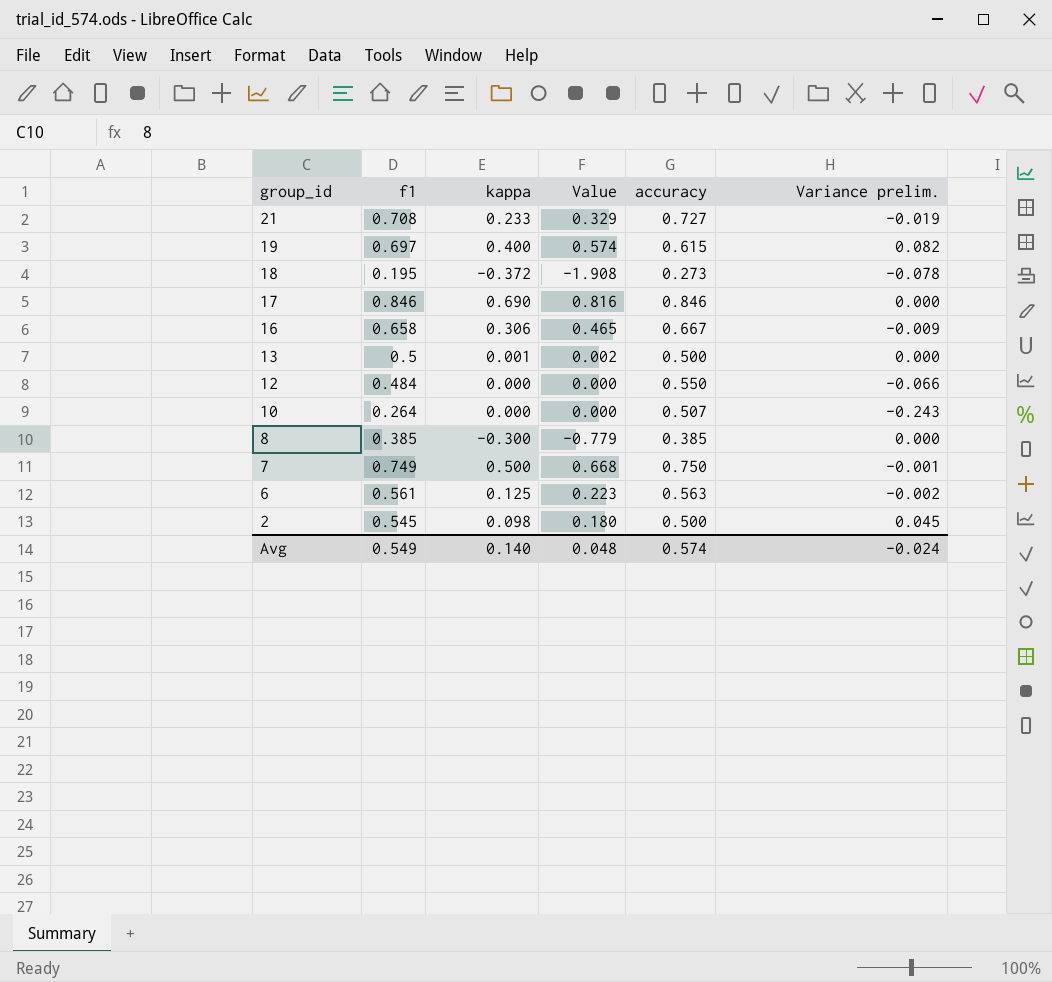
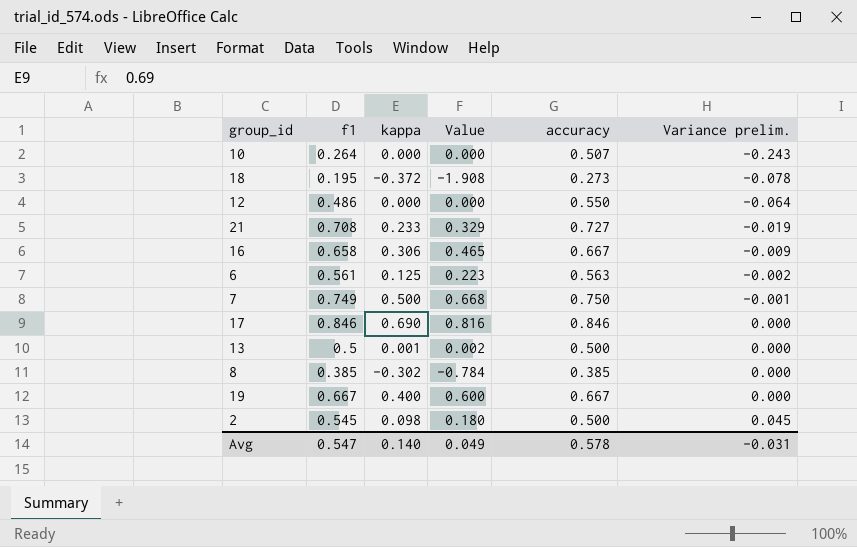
row order: group_id descending -> Variance prelim. ascending
12 | f1: 0.484 -> 0.486
12 | Variance prelim.: -0.066 -> -0.064
8 | kappa: -0.300 -> -0.302
8 | Value: -0.779 -> -0.784
19 | f1: 0.697 -> 0.667
19 | Value: 0.574 -> 0.600
19 | accuracy: 0.615 -> 0.667
19 | Variance prelim.: 0.082 -> 0.000
Avg | f1: 0.549 -> 0.547
Avg | Value: 0.048 -> 0.049
Avg | accuracy: 0.574 -> 0.578
Avg | Variance prelim.: -0.024 -> -0.031

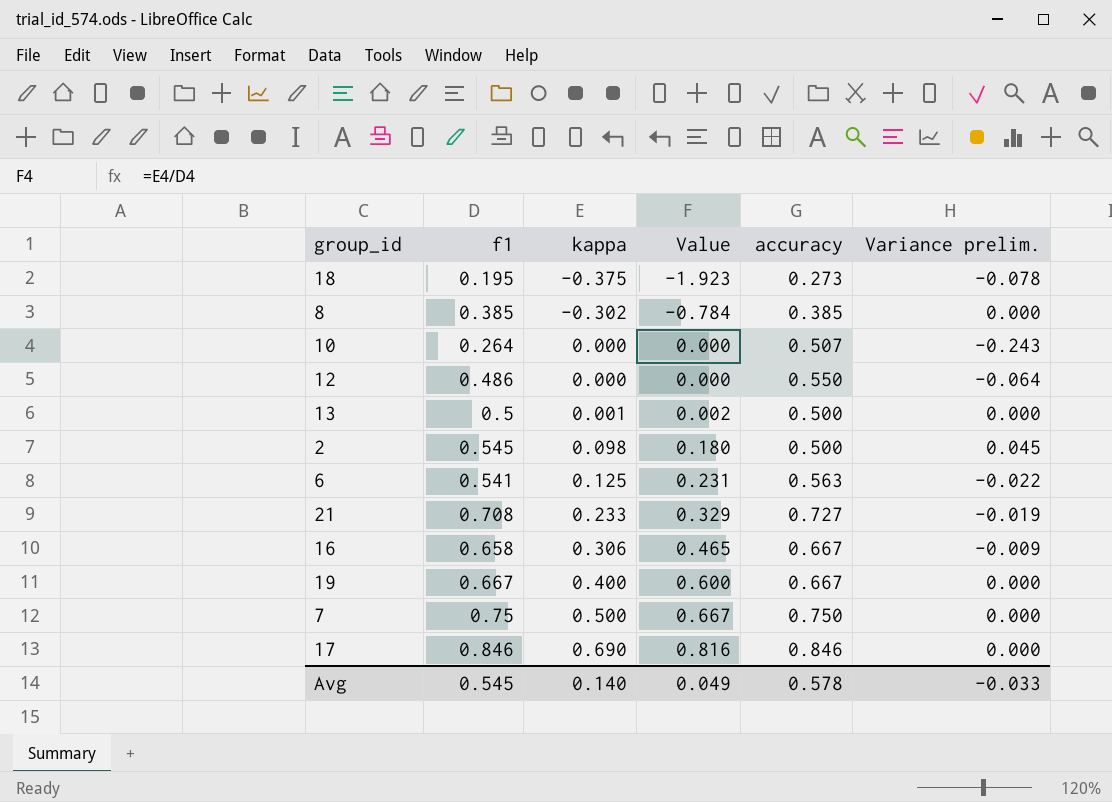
row order: Variance prelim. ascending -> kappa ascending
18 | kappa: -0.372 -> -0.375
18 | Value: -1.908 -> -1.923
6 | f1: 0.561 -> 0.541
6 | Value: 0.223 -> 0.231
6 | Variance prelim.: -0.002 -> -0.022
7 | f1: 0.749 -> 0.75
7 | Value: 0.668 -> 0.667
7 | Variance prelim.: -0.001 -> 0.000
Avg | f1: 0.547 -> 0.545
Avg | Variance prelim.: -0.031 -> -0.033

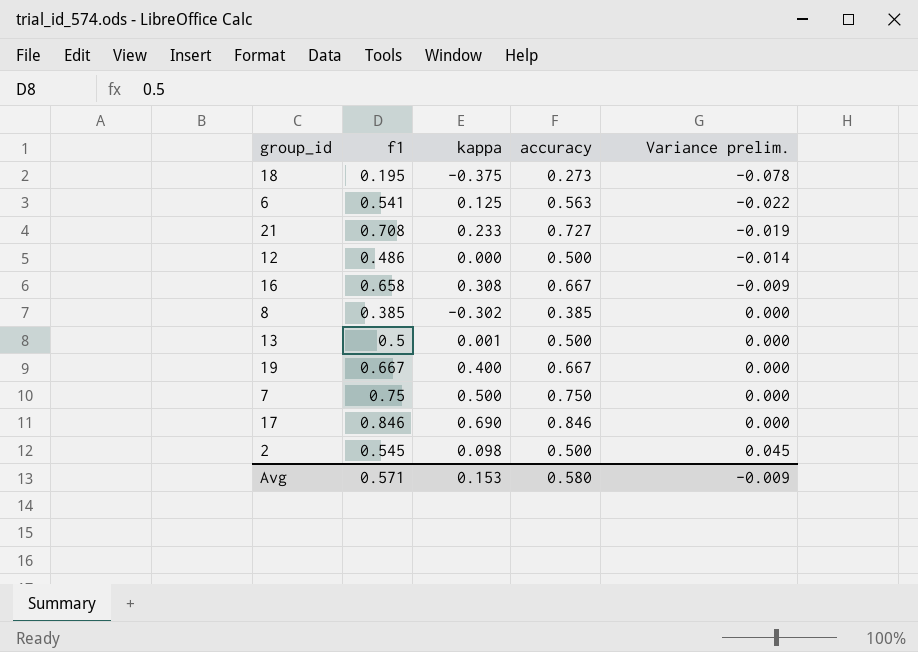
row order: kappa ascending -> Variance prelim. ascending
column Value | formula: [kappa] / [f1] -> none
row 10: 0.264 | 0.000 | 0.000 | 0.507 | -0.243 -> none
12 | accuracy: 0.550 -> 0.500
12 | Variance prelim.: -0.064 -> -0.014
16 | kappa: 0.306 -> 0.308
Avg | f1: 0.545 -> 0.571
Avg | kappa: 0.140 -> 0.153
Avg | accuracy: 0.578 -> 0.580
Avg | Variance prelim.: -0.033 -> -0.009

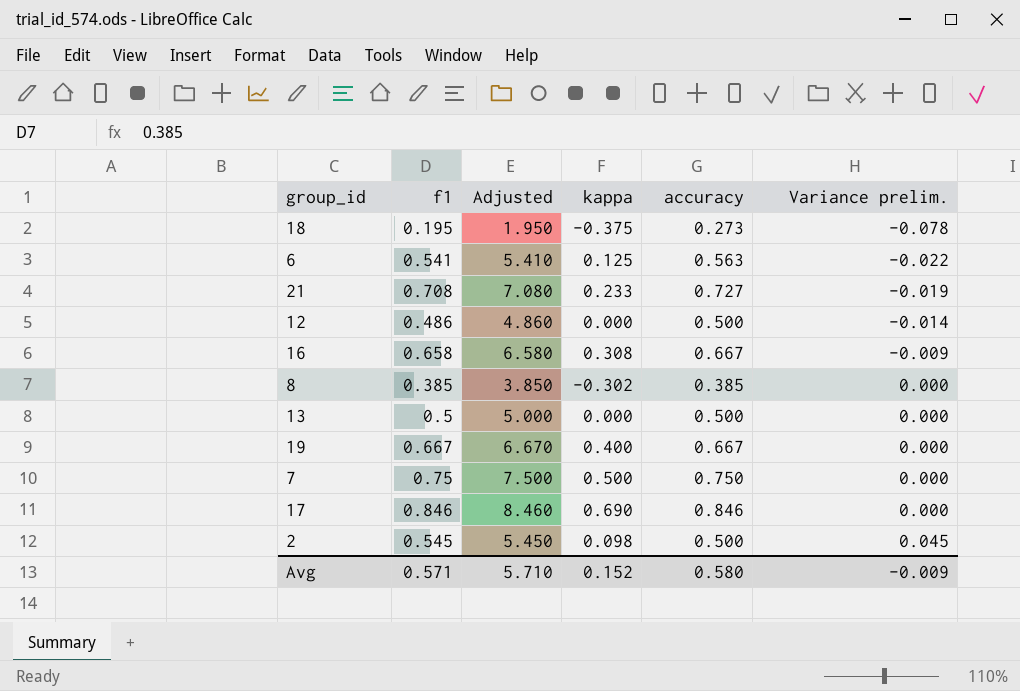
column Adjusted | formula: none -> [f1] * 10
13 | kappa: 0.001 -> 0.000
Avg | kappa: 0.153 -> 0.152

